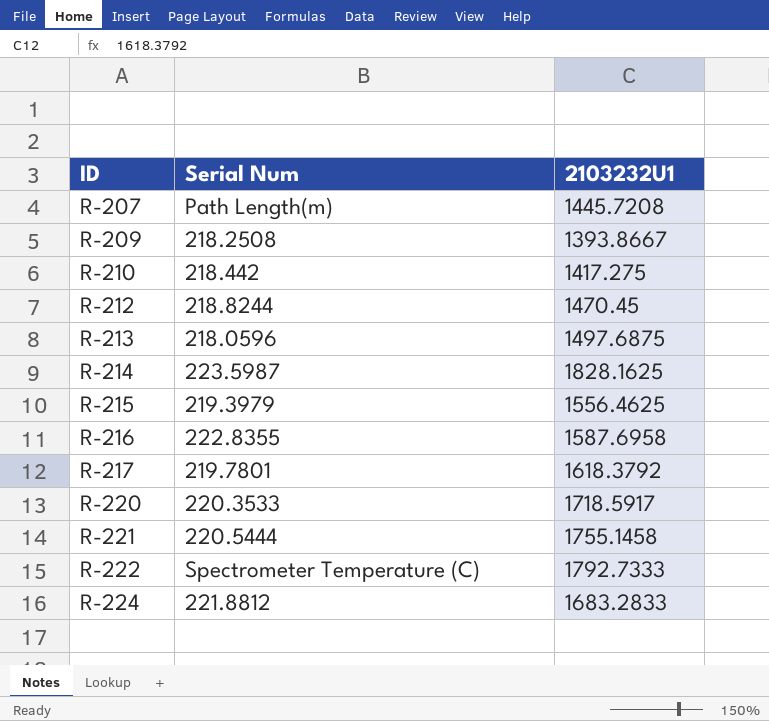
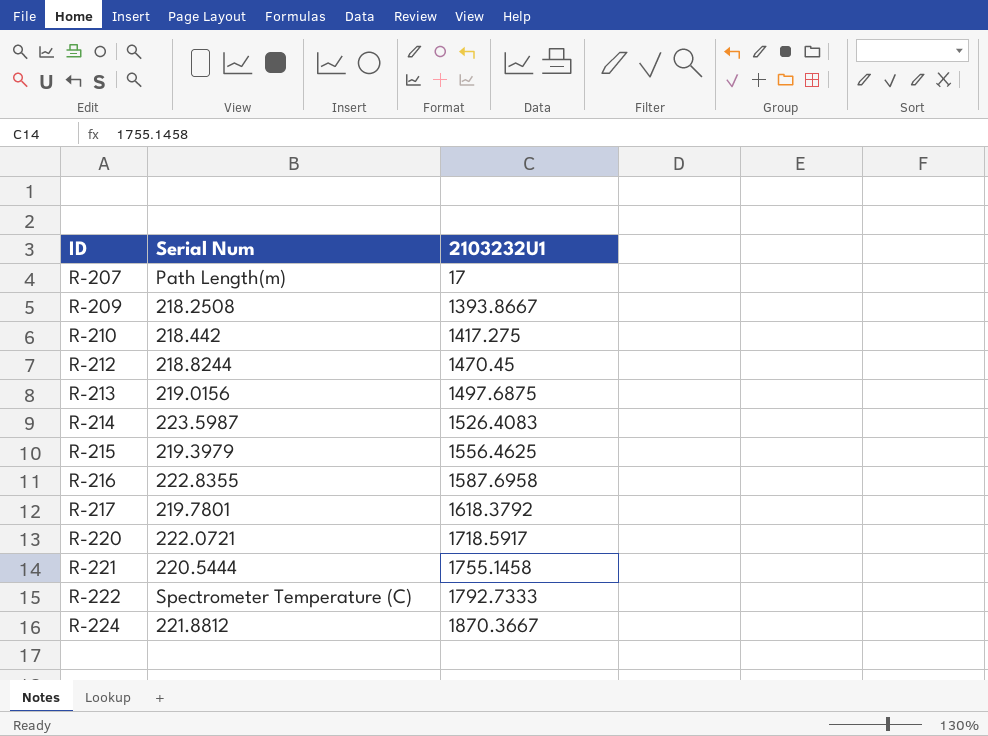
R-207 | 2103232U1: 1445.7208 -> 17
R-213 | Serial Num: 218.0596 -> 219.0156
R-214 | 2103232U1: 1828.1625 -> 1526.4083
R-220 | Serial Num: 220.3533 -> 222.0721
R-224 | 2103232U1: 1683.2833 -> 1870.3667

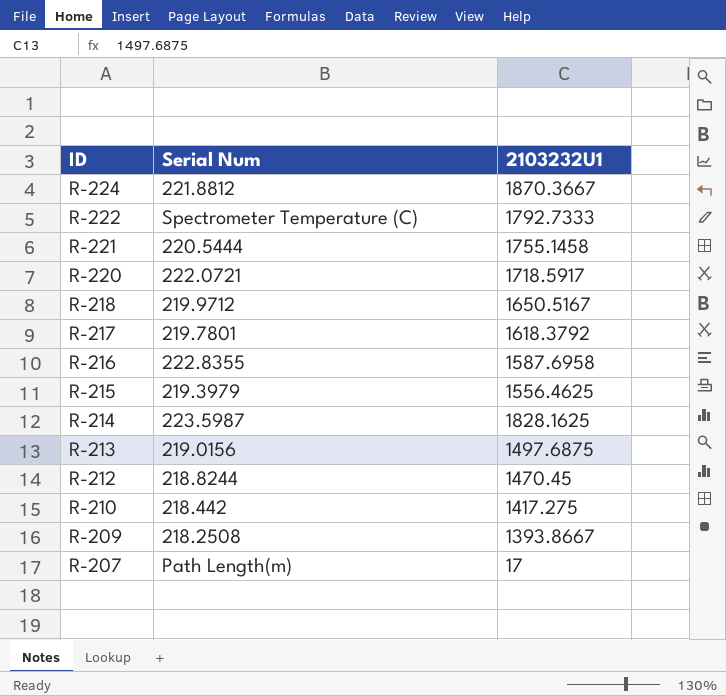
row order: ID ascending -> ID descending
row R-218: none -> 219.9712 | 1650.5167
R-214 | 2103232U1: 1526.4083 -> 1828.1625

